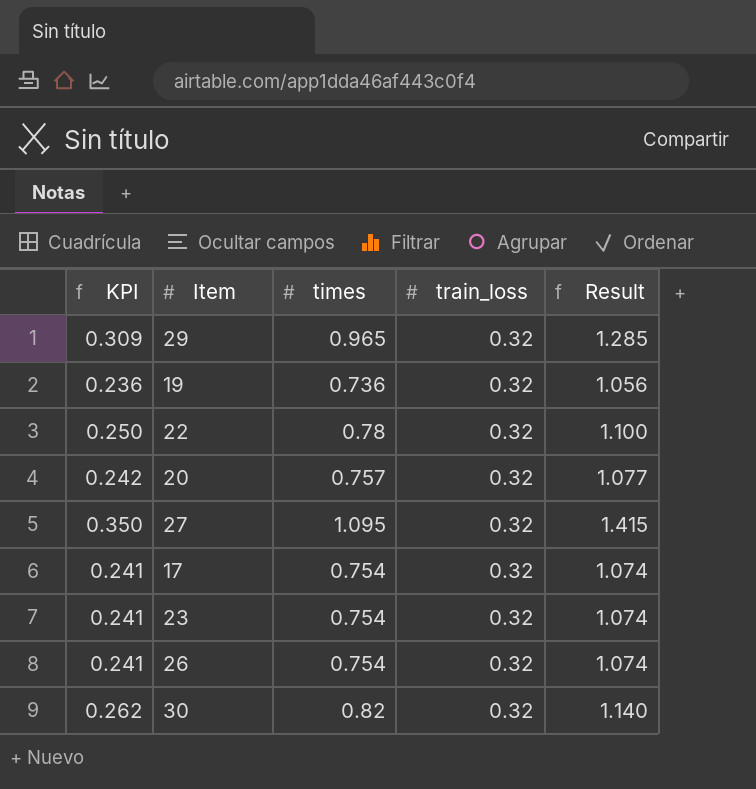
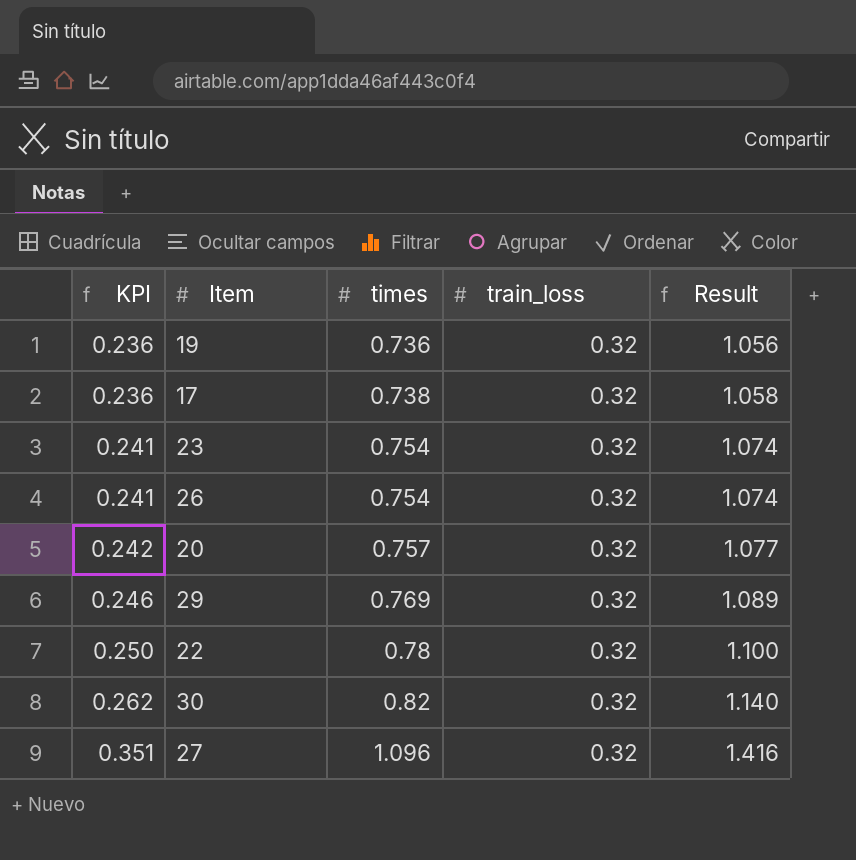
row order: none -> KPI ascending
17 | KPI: 0.241 -> 0.236
17 | times: 0.754 -> 0.738
17 | Result: 1.074 -> 1.058
29 | KPI: 0.309 -> 0.246
29 | times: 0.965 -> 0.769
29 | Result: 1.285 -> 1.089
27 | KPI: 0.350 -> 0.351
27 | times: 1.095 -> 1.096
27 | Result: 1.415 -> 1.416

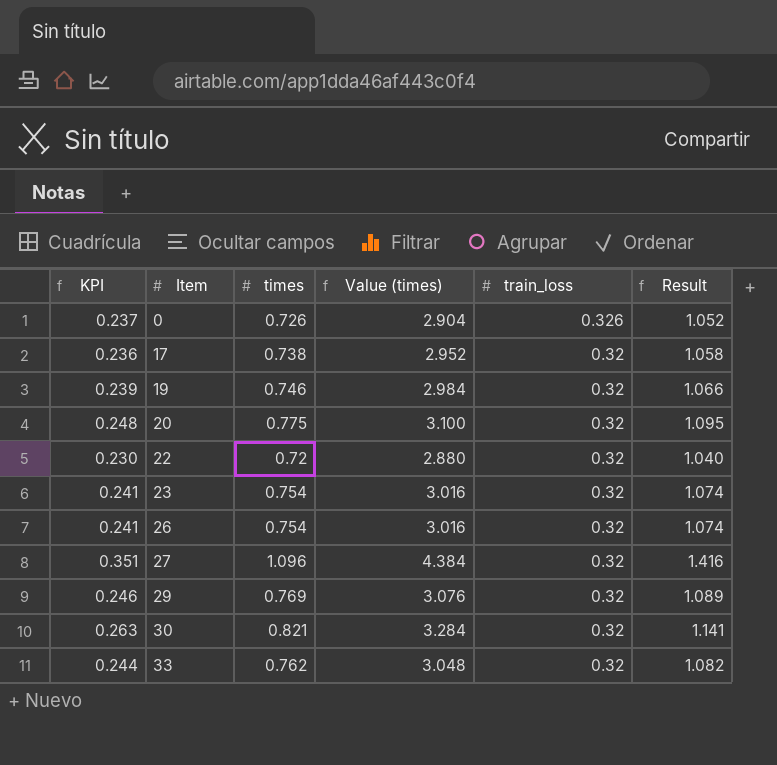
row order: KPI ascending -> Item ascending
column Value (times) | formula: none -> [times] * 4
row 0: none -> 0.237 | 0.726 | 2.904 | 0.326 | 1.052
19 | KPI: 0.236 -> 0.239
19 | times: 0.736 -> 0.746
19 | Result: 1.056 -> 1.066
20 | KPI: 0.242 -> 0.248
20 | times: 0.757 -> 0.775
20 | Result: 1.077 -> 1.095
22 | KPI: 0.250 -> 0.230
22 | times: 0.78 -> 0.72
22 | Result: 1.100 -> 1.040
30 | KPI: 0.262 -> 0.263
30 | times: 0.82 -> 0.821
30 | Result: 1.140 -> 1.141
row 33: none -> 0.244 | 0.762 | 3.048 | 0.32 | 1.082

